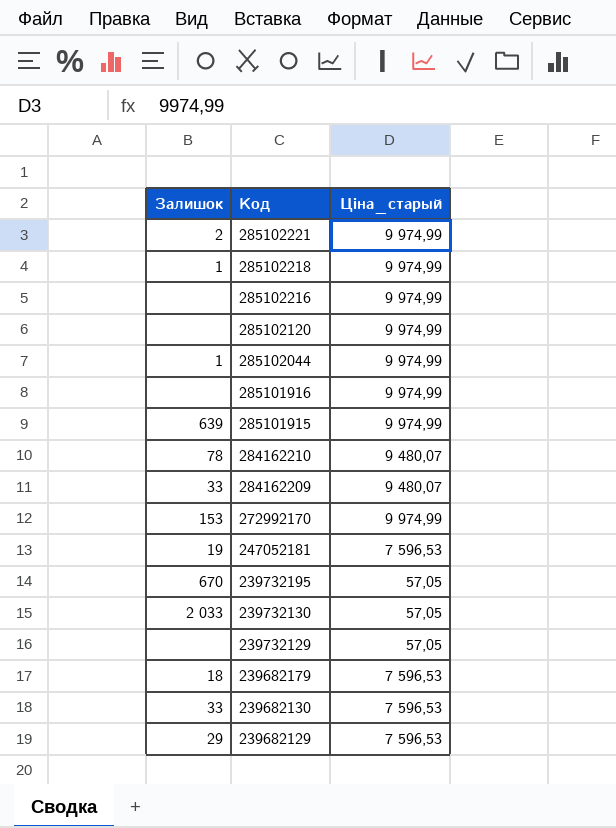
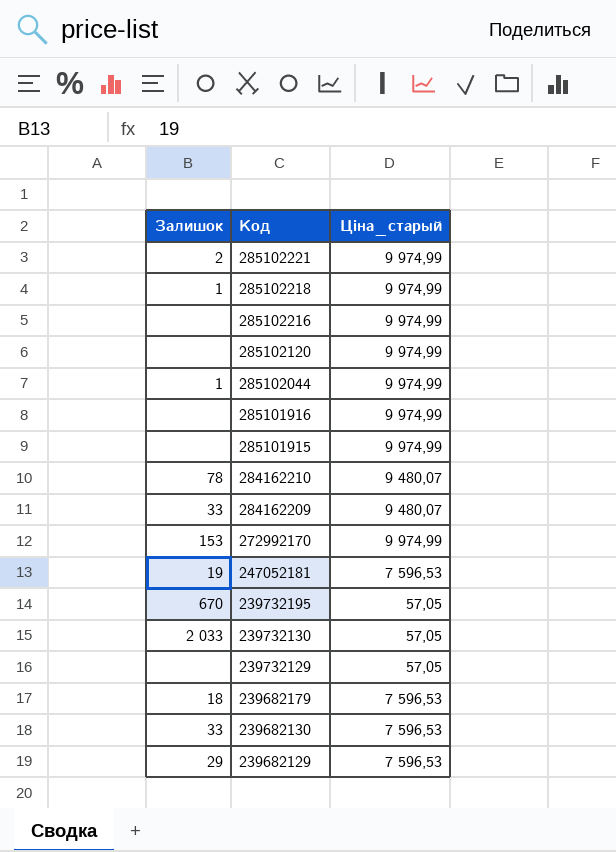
285101915 | Залишок: 639 -> none

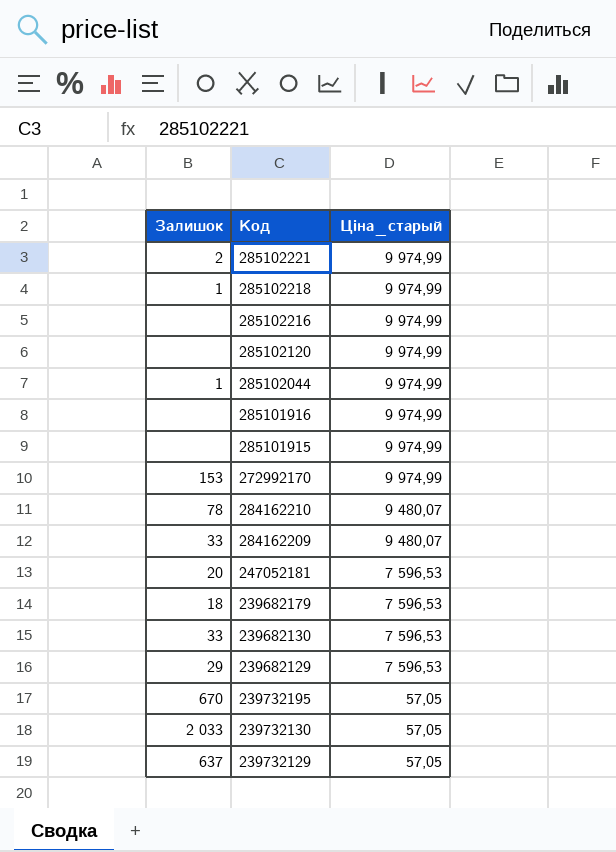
row order: Код descending -> Ціна_старый descending
247052181 | Залишок: 19 -> 20
239732129 | Залишок: none -> 637

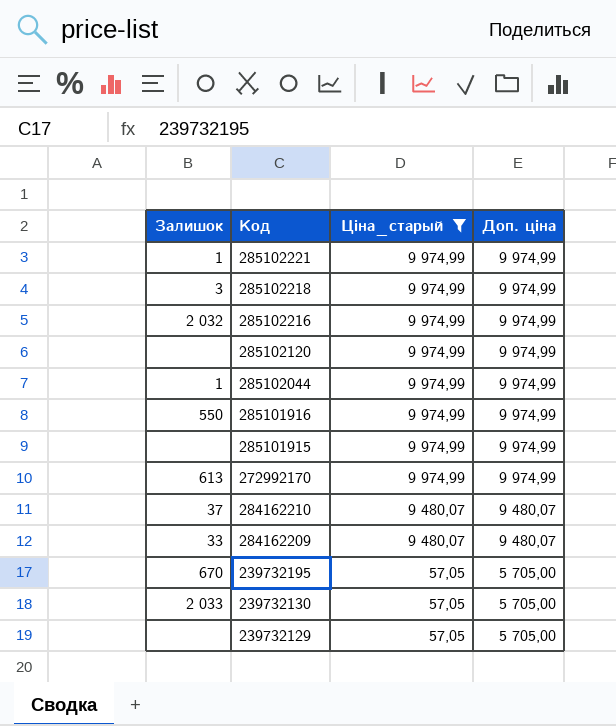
filter: none -> Ціна_старый != 7 596,53
column Доп. ціна | position: none -> 4
285102221 | Залишок: 2 -> 1
285102218 | Залишок: 1 -> 3
285102216 | Залишок: none -> 2 032
285101916 | Залишок: none -> 550
272992170 | Залишок: 153 -> 613
284162210 | Залишок: 78 -> 37
239732129 | Залишок: 637 -> none

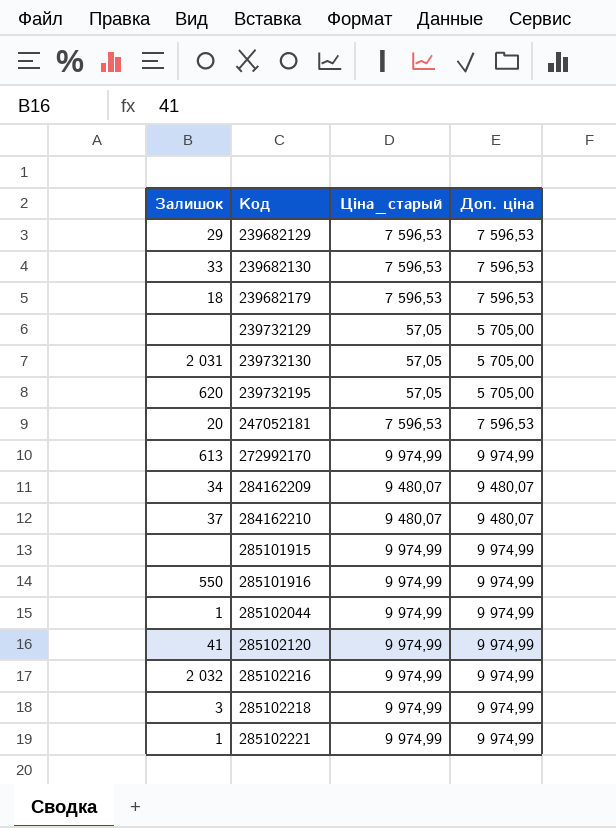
filter: Ціна_старый != 7 596,53 -> none
row order: Ціна_старый descending -> Код ascending
239732130 | Залишок: 2 033 -> 2 031
239732195 | Залишок: 670 -> 620
284162209 | Залишок: 33 -> 34
285102120 | Залишок: none -> 41

